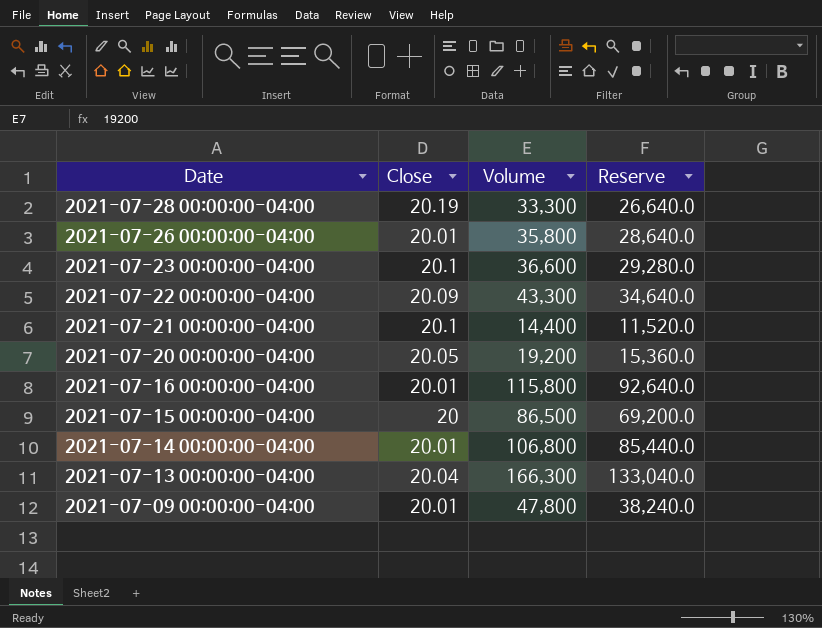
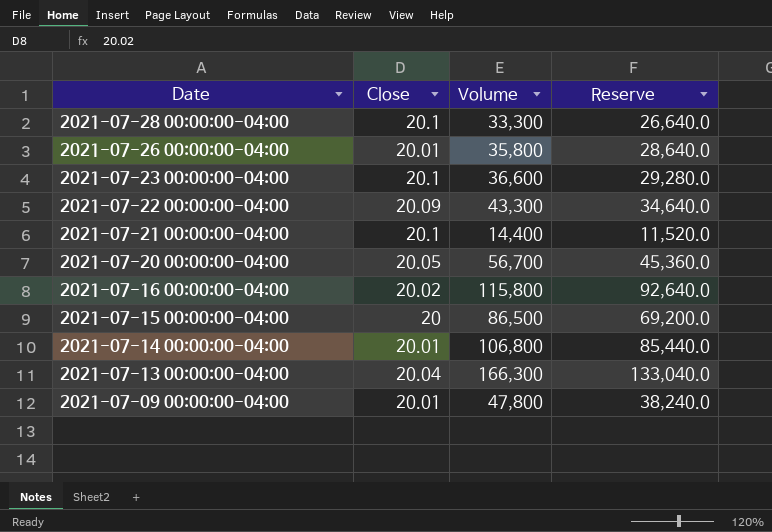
2021-07-28 00:00:00-04:00 | Close: 20.19 -> 20.1
2021-07-20 00:00:00-04:00 | Volume: 19,200 -> 56,700
2021-07-20 00:00:00-04:00 | Reserve: 15,360.0 -> 45,360.0
2021-07-16 00:00:00-04:00 | Close: 20.01 -> 20.02

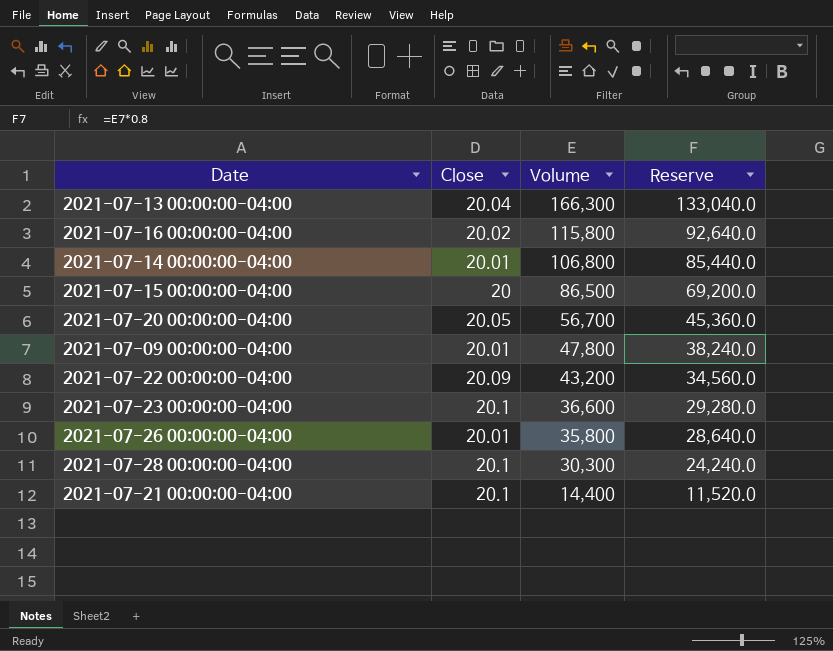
row order: Date descending -> Volume descending
2021-07-22 00:00:00-04:00 | Volume: 43,300 -> 43,200
2021-07-22 00:00:00-04:00 | Reserve: 34,640.0 -> 34,560.0
2021-07-28 00:00:00-04:00 | Volume: 33,300 -> 30,300
2021-07-28 00:00:00-04:00 | Reserve: 26,640.0 -> 24,240.0

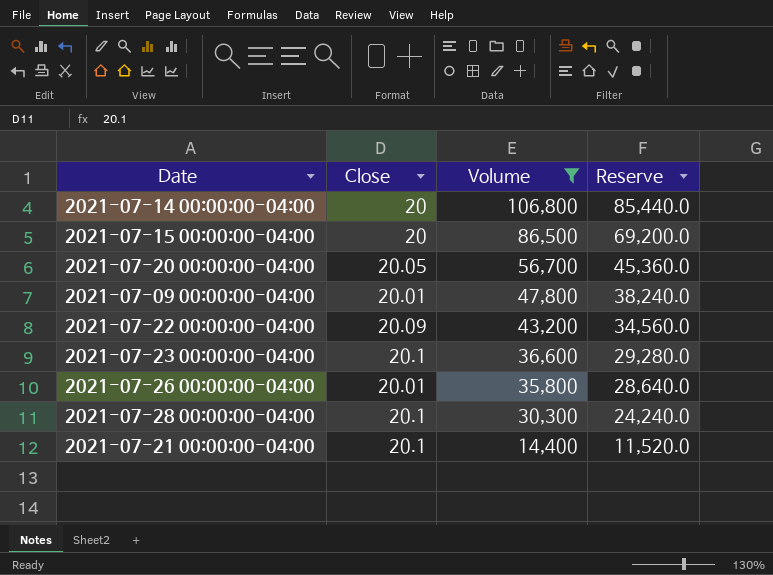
filter: none -> Volume <= 106,800
2021-07-14 00:00:00-04:00 | Close: 20.01 -> 20

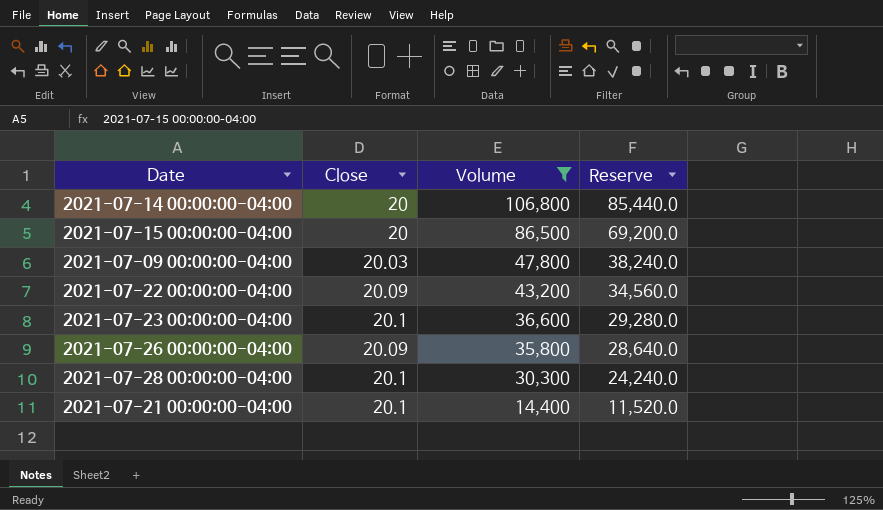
row 2021-07-20 00:00:00-04:00: 20.05 | 56,700 | 45,360.0 -> none
2021-07-09 00:00:00-04:00 | Close: 20.01 -> 20.03
2021-07-26 00:00:00-04:00 | Close: 20.01 -> 20.09

